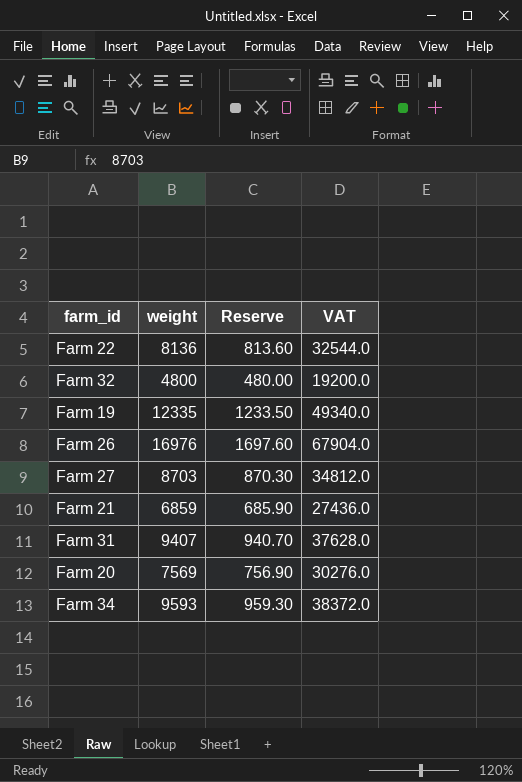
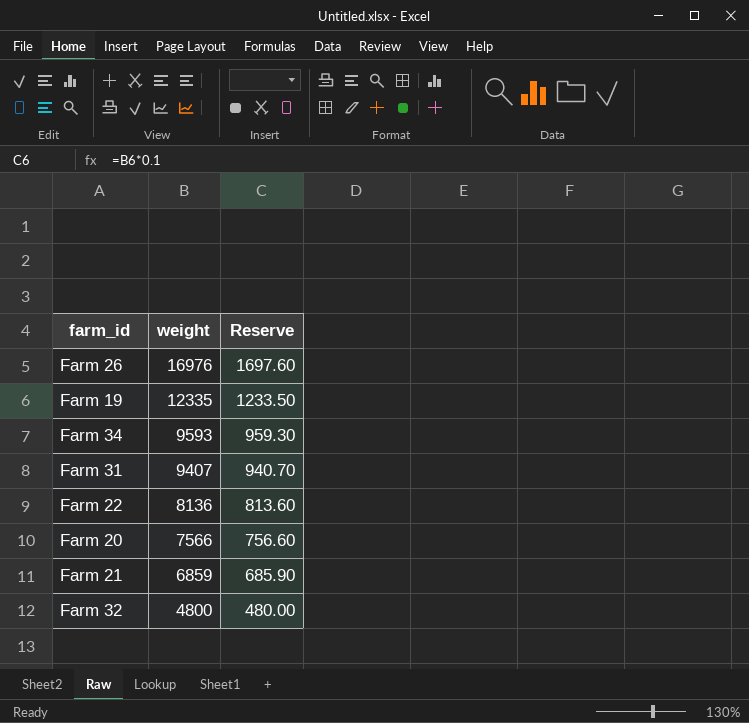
row order: none -> weight descending
column VAT | formula: [weight] * 4 -> none
row Farm 27: 8703 | 870.30 | 34812.0 -> none
Farm 20 | weight: 7569 -> 7566
Farm 20 | Reserve: 756.90 -> 756.60

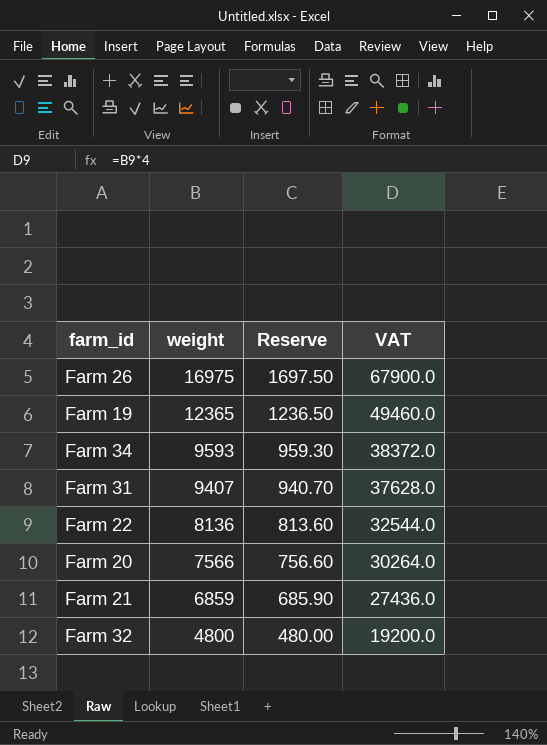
column VAT | formula: none -> [weight] * 4
Farm 26 | weight: 16976 -> 16975
Farm 26 | Reserve: 1697.60 -> 1697.50
Farm 19 | weight: 12335 -> 12365
Farm 19 | Reserve: 1233.50 -> 1236.50

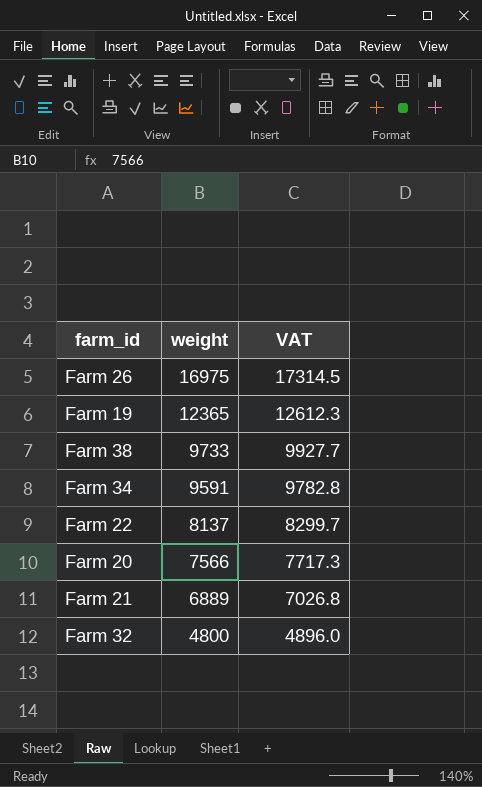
column Reserve | formula: [weight] * 0.1 -> none
column VAT | formula: [weight] * 4 -> [weight] * 1.02
row Farm 31: 9407 | 940.70 | 37628.0 -> none
row Farm 38: none -> 9733 | 9927.7
Farm 34 | weight: 9593 -> 9591
Farm 22 | weight: 8136 -> 8137
Farm 21 | weight: 6859 -> 6889

